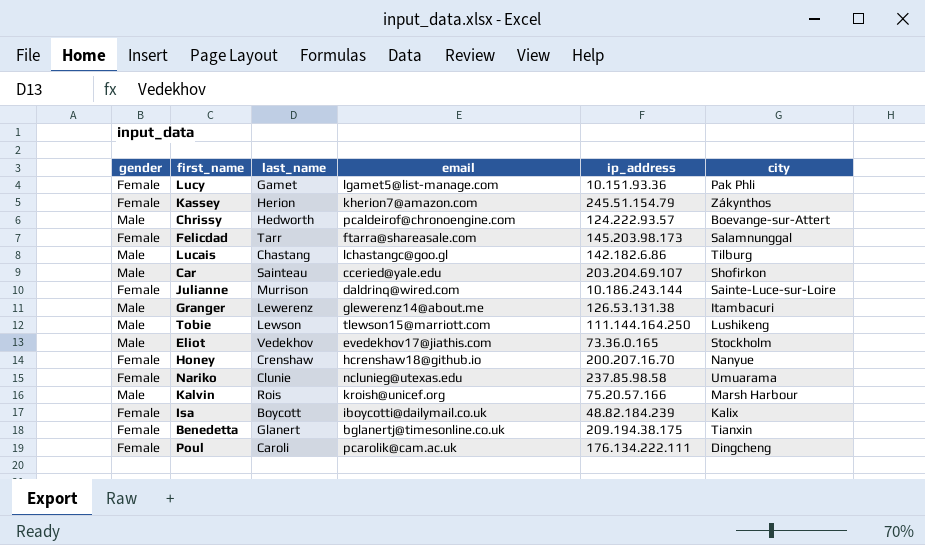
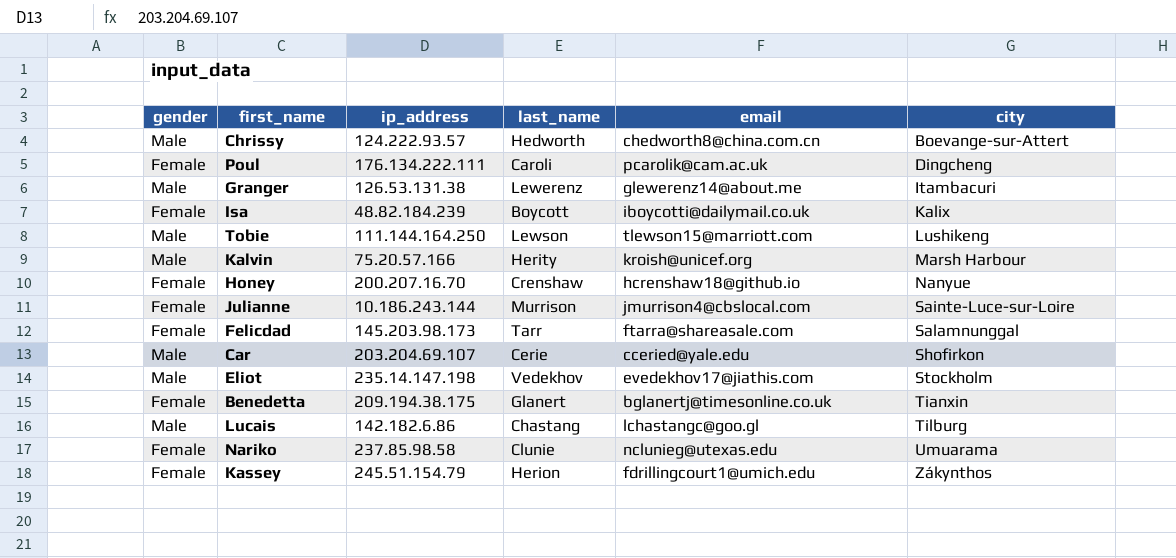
row order: none -> city ascending
column ip_address | position: 5 -> 3
row Lucy: Female | Gamet | lgamet5@list-manage.com | 10.151.93.36 | Pak Phli -> none
Chrissy | email: pcaldeirof@chronoengine.com -> chedworth8@china.com.cn
Kalvin | last_name: Rois -> Herity
Julianne | email: daldrinq@wired.com -> jmurrison4@cbslocal.com
Car | last_name: Sainteau -> Cerie
Eliot | ip_address: 73.36.0.165 -> 235.14.147.198
Kassey | email: kherion7@amazon.com -> fdrillingcourt1@umich.edu

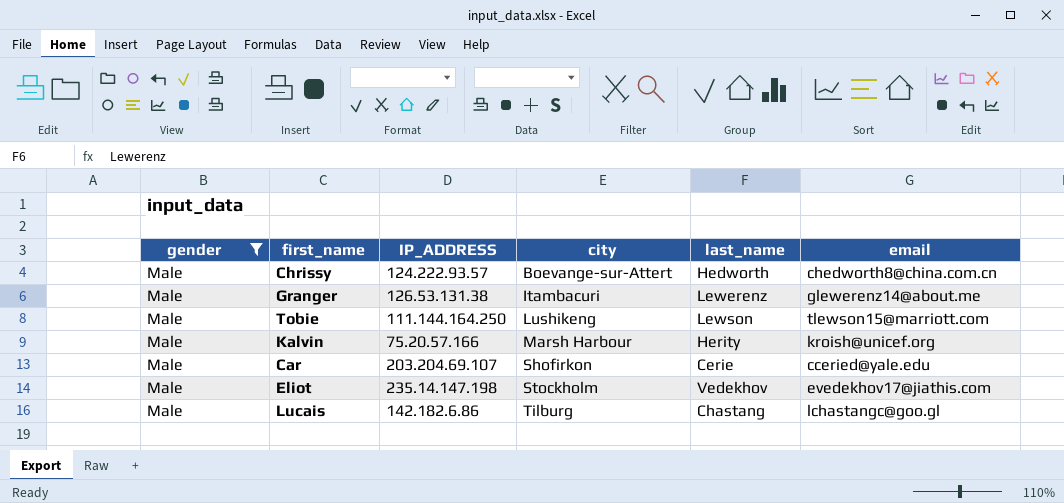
filter: none -> gender = Male
column name: ip_address -> IP_ADDRESS
column city | position: 6 -> 4

